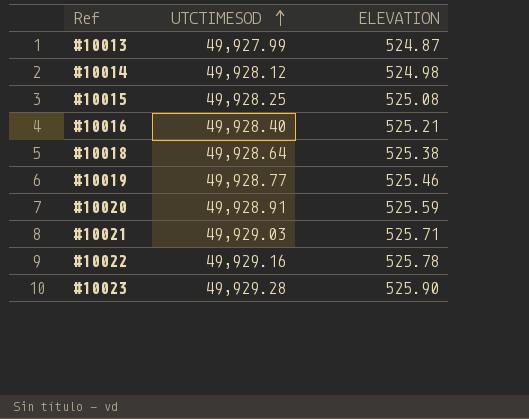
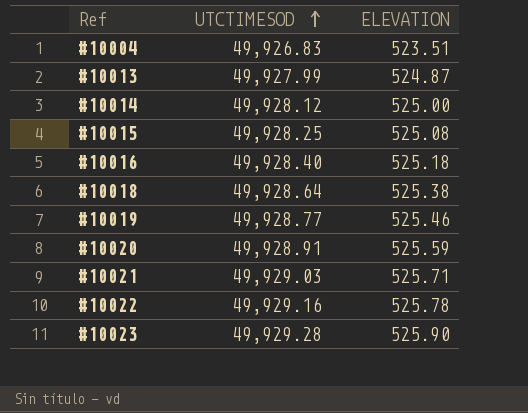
row #10004: none -> 49,926.83 | 523.51
#10014 | ELEVATION: 524.98 -> 525.00
#10016 | ELEVATION: 525.21 -> 525.18

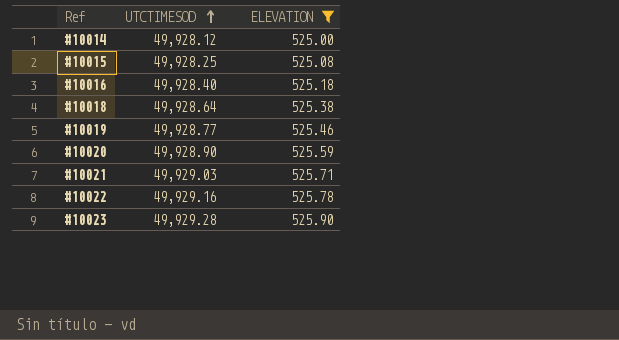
filter: none -> ELEVATION >= 525.00
#10020 | UTCTIMESOD: 49,928.91 -> 49,928.90

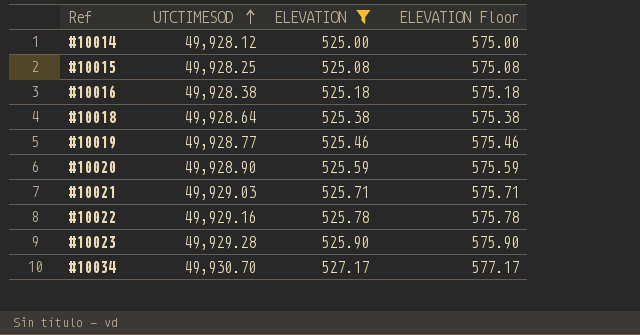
column ELEVATION Floor | formula: none -> [ELEVATION] + 50
#10016 | UTCTIMESOD: 49,928.40 -> 49,928.38
row #10034: none -> 49,930.70 | 527.17 | 577.17

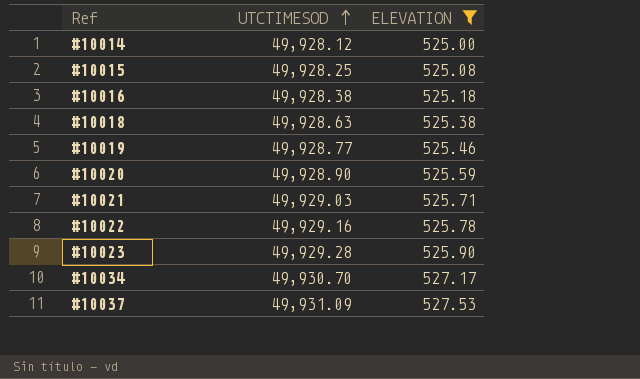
column ELEVATION Floor | formula: [ELEVATION] + 50 -> none
#10018 | UTCTIMESOD: 49,928.64 -> 49,928.63
row #10037: none -> 49,931.09 | 527.53

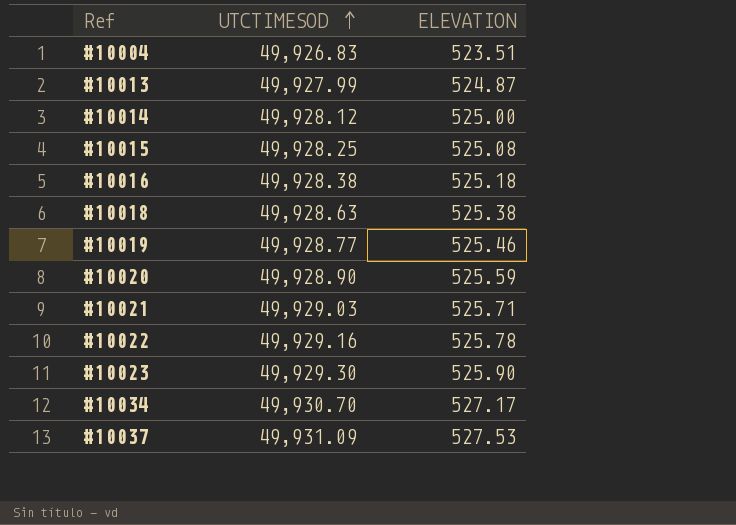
filter: ELEVATION >= 525.00 -> none
#10023 | UTCTIMESOD: 49,929.28 -> 49,929.30

